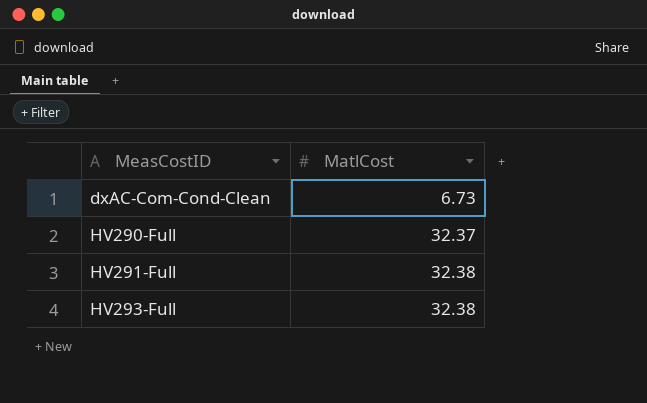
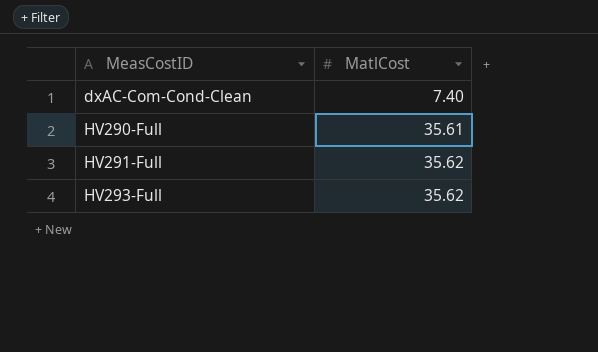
dxAC-Com-Cond-Clean | MatlCost: 6.73 -> 7.40
HV290-Full | MatlCost: 32.37 -> 35.61
HV291-Full | MatlCost: 32.38 -> 35.62
HV293-Full | MatlCost: 32.38 -> 35.62

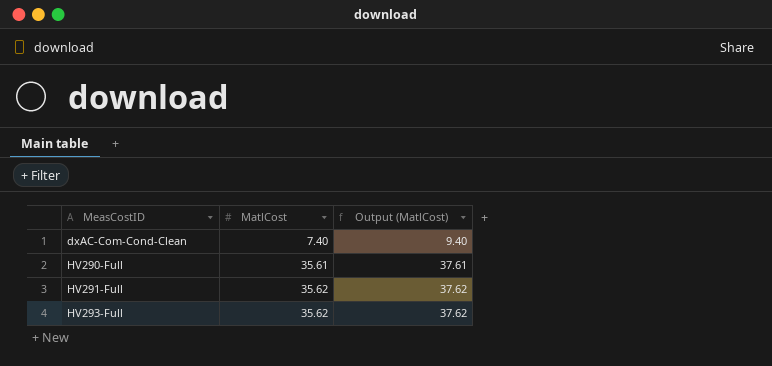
column Output (MatlCost) | formula: none -> [MatlCost] + 2

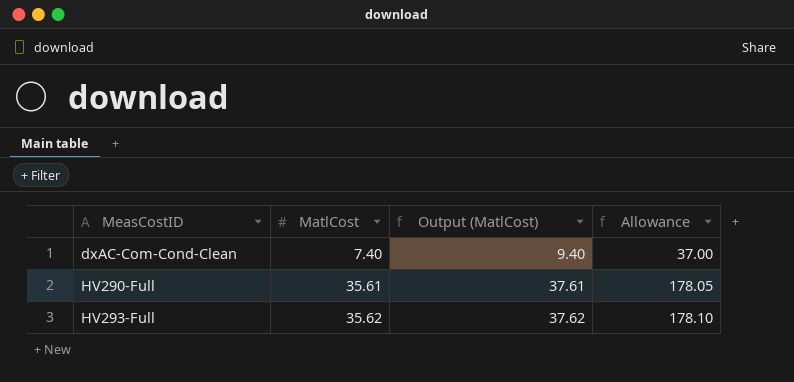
column Allowance | formula: none -> [MatlCost] * 5
row HV291-Full: 35.62 | 37.62 -> none

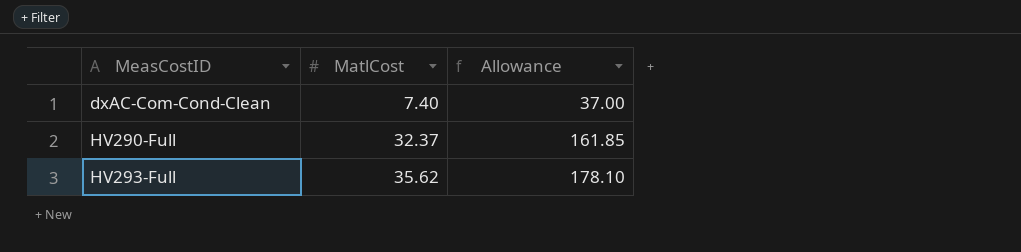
column Output (MatlCost) | formula: [MatlCost] + 2 -> none
HV290-Full | MatlCost: 35.61 -> 32.37
HV290-Full | Allowance: 178.05 -> 161.85

